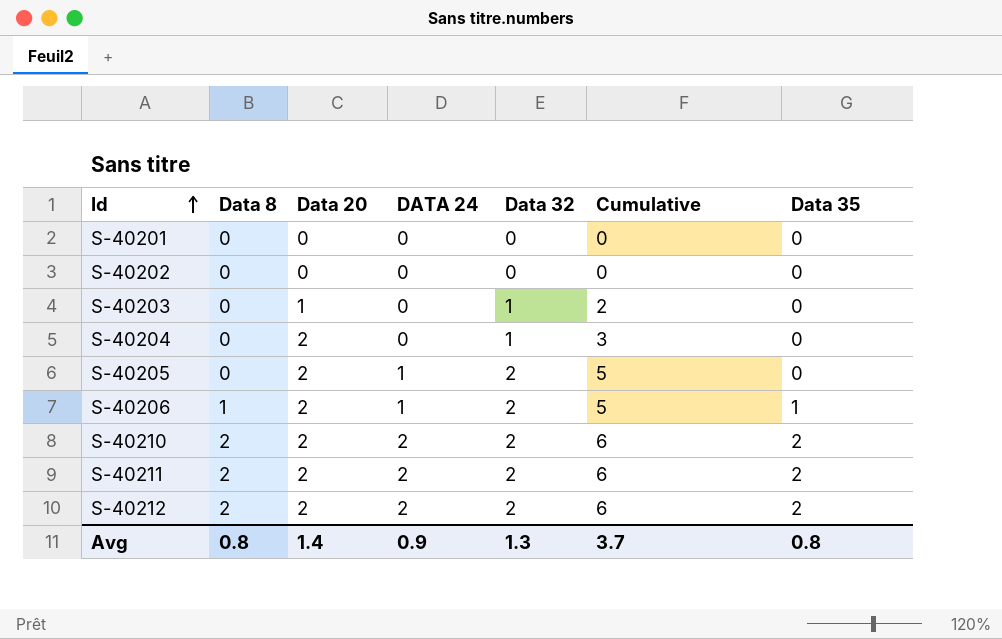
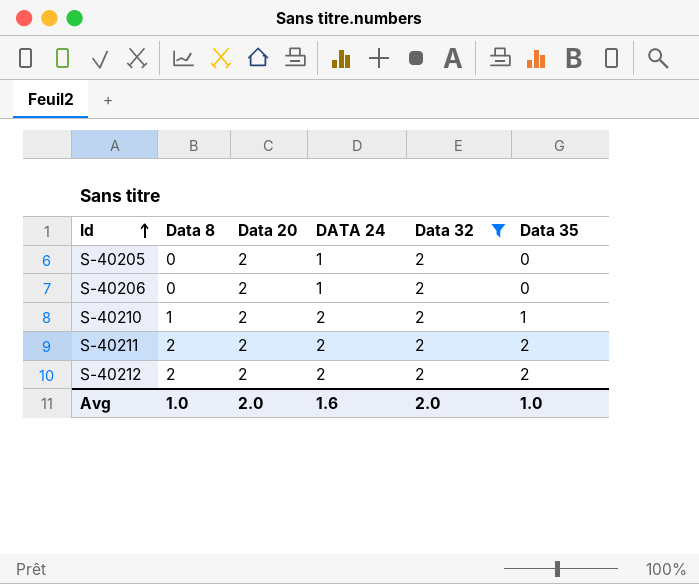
filter: none -> Data 32 = 2
column Cumulative | formula: [Data 20] + [DATA 24] + [Data 32] -> none
S-40206 | Data 8: 1 -> 0
S-40206 | Data 35: 1 -> 0
S-40210 | Data 8: 2 -> 1
S-40210 | Data 35: 2 -> 1
Avg | Data 8: 0.8 -> 1.0
Avg | Data 20: 1.4 -> 2.0
Avg | DATA 24: 0.9 -> 1.6
Avg | Data 32: 1.3 -> 2.0
Avg | Data 35: 0.8 -> 1.0

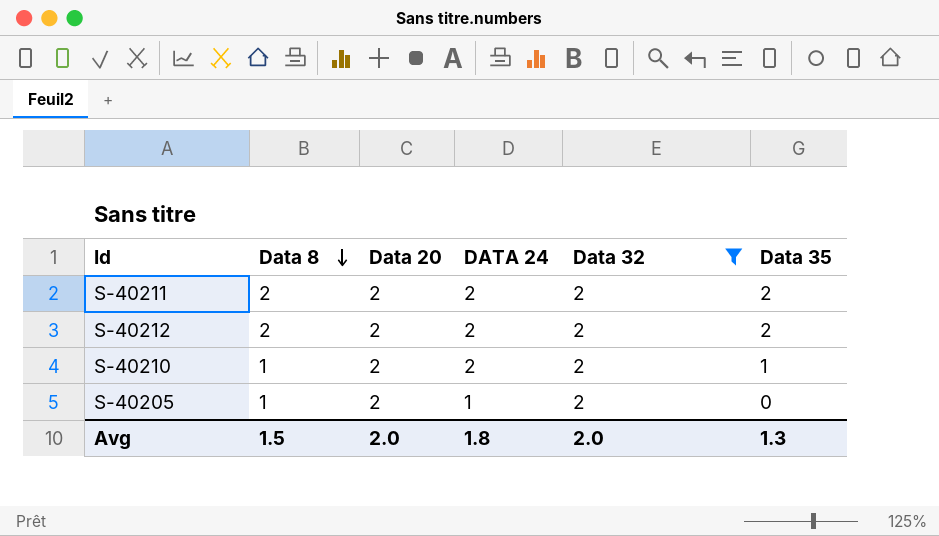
row order: Id ascending -> Data 8 descending
row S-40206: 0 | 2 | 1 | 2 | 0 -> none
S-40205 | Data 8: 0 -> 1
Avg | Data 8: 1.0 -> 1.5
Avg | DATA 24: 1.6 -> 1.8
Avg | Data 35: 1.0 -> 1.3

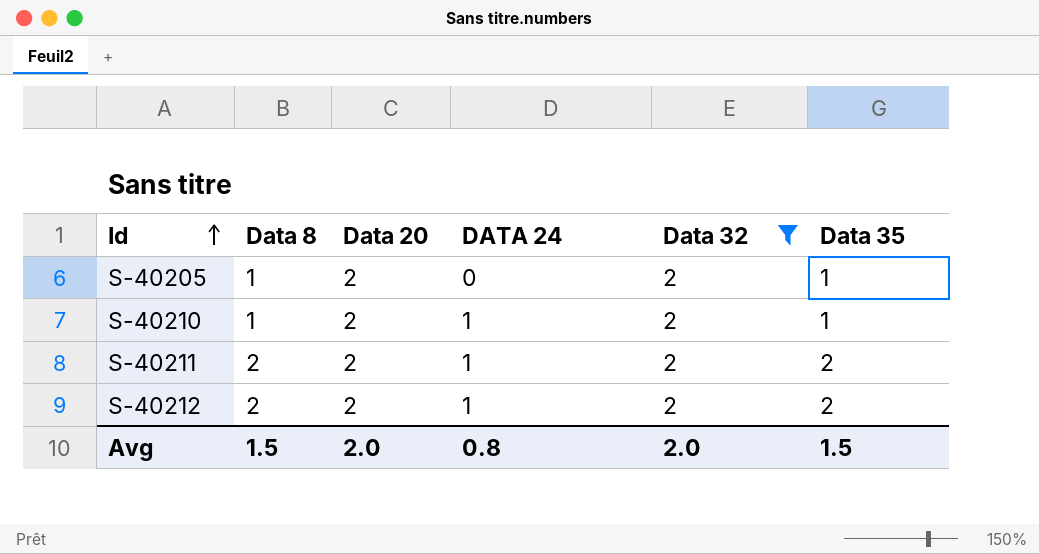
row order: Data 8 descending -> Id ascending
S-40205 | DATA 24: 1 -> 0
S-40205 | Data 35: 0 -> 1
S-40210 | DATA 24: 2 -> 1
S-40211 | DATA 24: 2 -> 1
S-40212 | DATA 24: 2 -> 1
Avg | DATA 24: 1.8 -> 0.8
Avg | Data 35: 1.3 -> 1.5

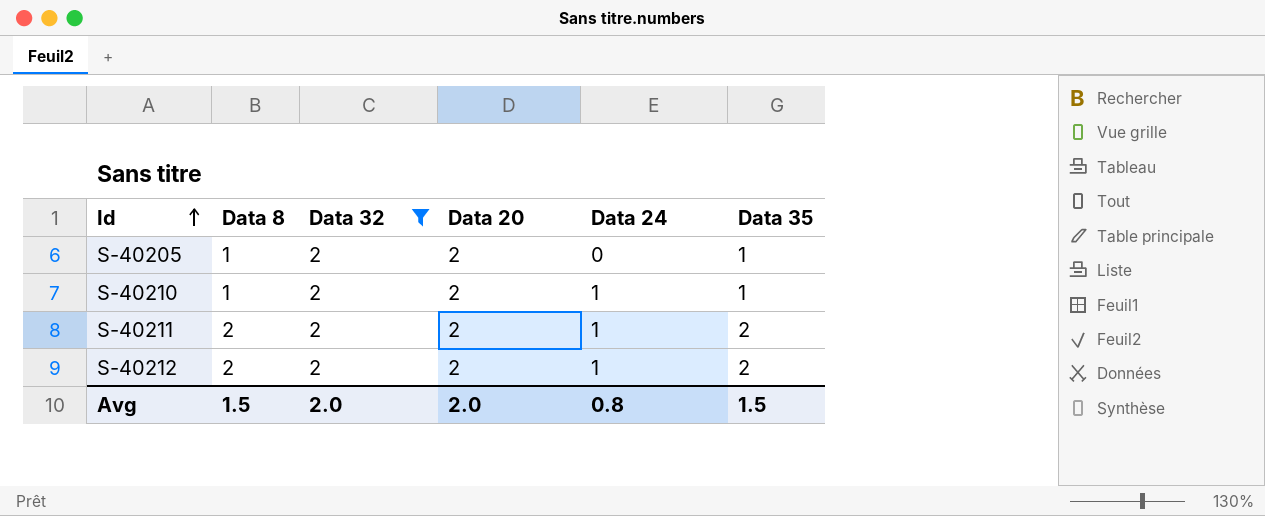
column Data 32 | position: 5 -> 3
column name: DATA 24 -> Data 24

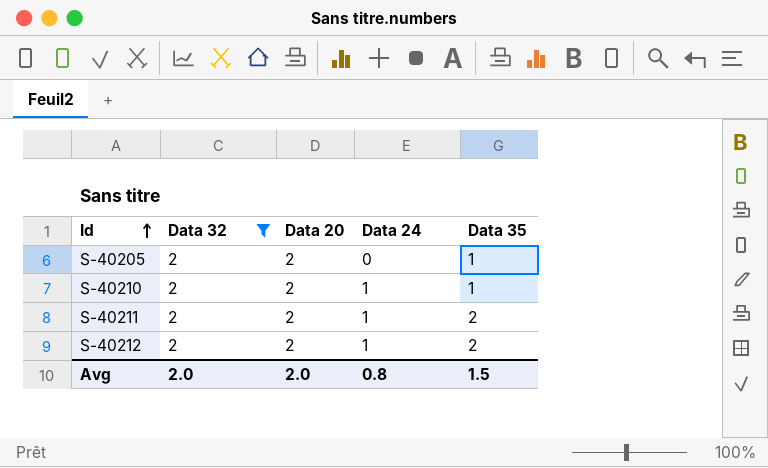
column Data 8 | position: 2 -> none

